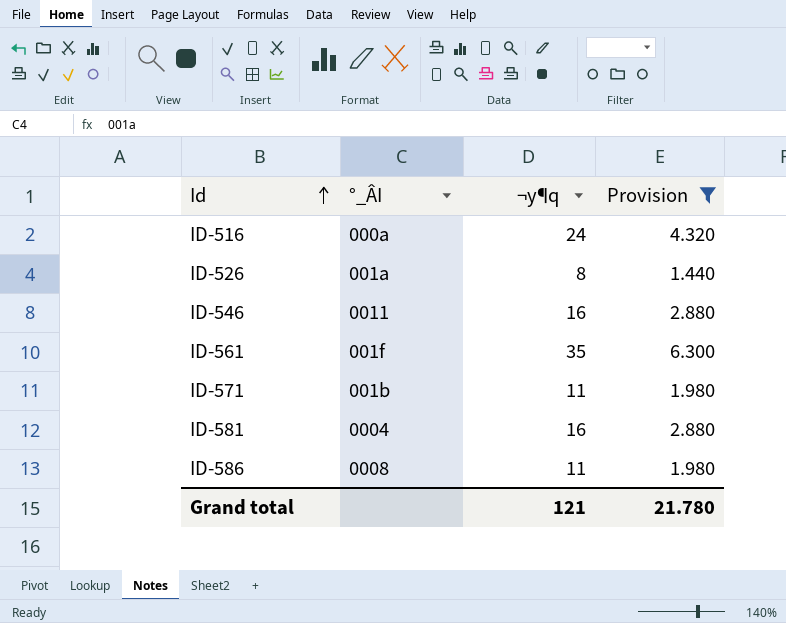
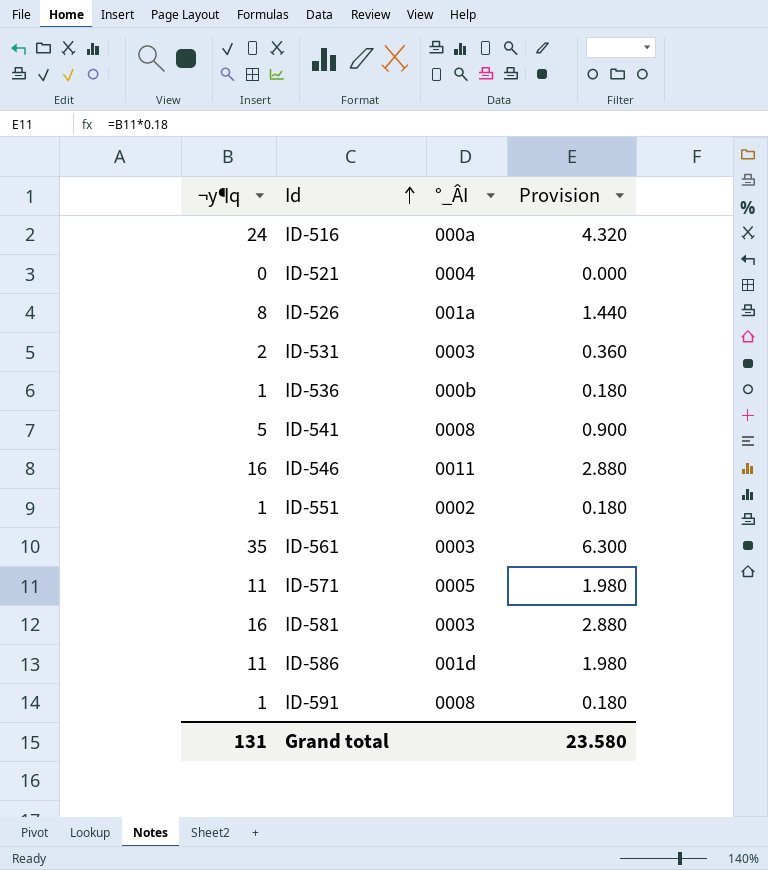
filter: Provision >= 1.440 -> none
column ¬y¶q | position: 3 -> 1
ID-561 | °_ÂI: 001f -> 0003
ID-571 | °_ÂI: 001b -> 0005
ID-581 | °_ÂI: 0004 -> 0003
ID-586 | °_ÂI: 0008 -> 001d
Grand total | ¬y¶q: 121 -> 131
Grand total | Provision: 21.780 -> 23.580

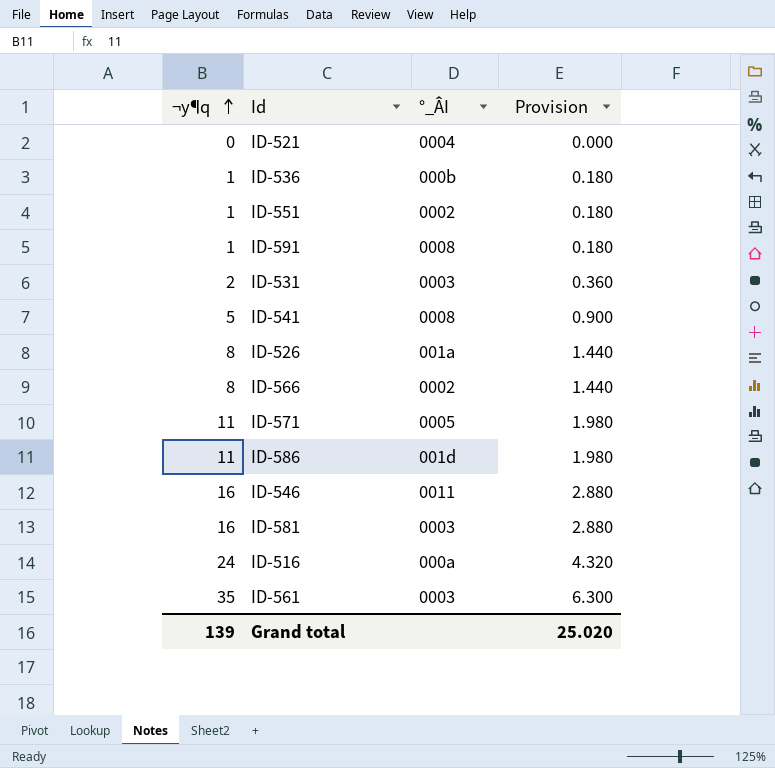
row order: Id ascending -> ¬y¶q ascending
row ID-566: none -> 8 | 0002 | 1.440
Grand total | ¬y¶q: 131 -> 139
Grand total | Provision: 23.580 -> 25.020

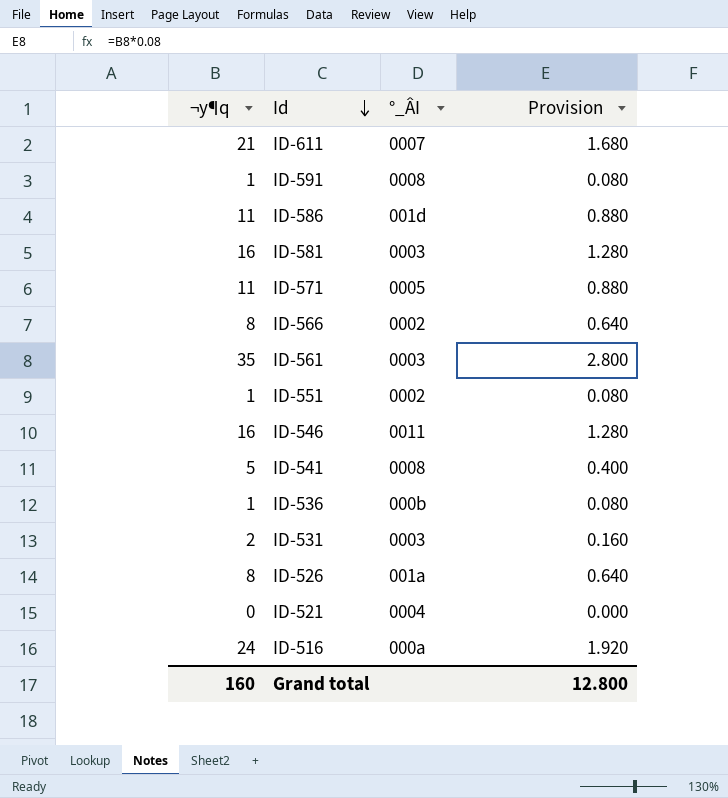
row order: ¬y¶q ascending -> Id descending
column Provision | formula: [¬y¶q] * 0.18 -> [¬y¶q] * 0.08
row ID-611: none -> 21 | 0007 | 1.680
Grand total | ¬y¶q: 139 -> 160
Grand total | Provision: 25.020 -> 12.800

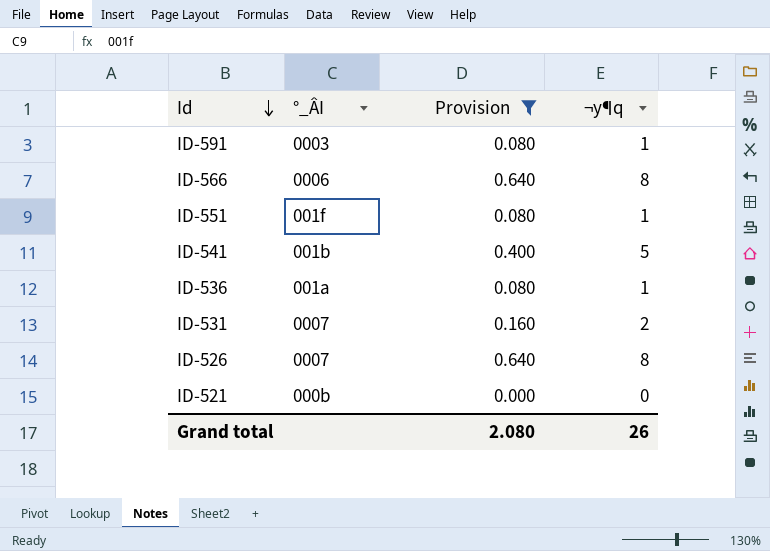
filter: none -> Provision <= 0.640
column ¬y¶q | position: 1 -> 4
ID-591 | °_ÂI: 0008 -> 0003
ID-566 | °_ÂI: 0002 -> 0006
ID-551 | °_ÂI: 0002 -> 001f
ID-541 | °_ÂI: 0008 -> 001b
ID-536 | °_ÂI: 000b -> 001a
ID-531 | °_ÂI: 0003 -> 0007
ID-526 | °_ÂI: 001a -> 0007
ID-521 | °_ÂI: 0004 -> 000b
Grand total | Provision: 12.800 -> 2.080
Grand total | ¬y¶q: 160 -> 26

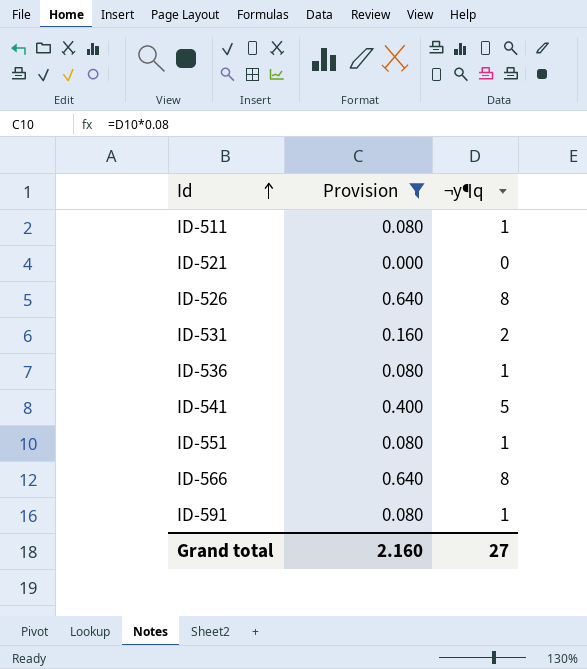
row order: Id descending -> Id ascending
column °_ÂI | position: 2 -> none
row ID-511: none -> 0.080 | 1
Grand total | Provision: 2.080 -> 2.160
Grand total | ¬y¶q: 26 -> 27

